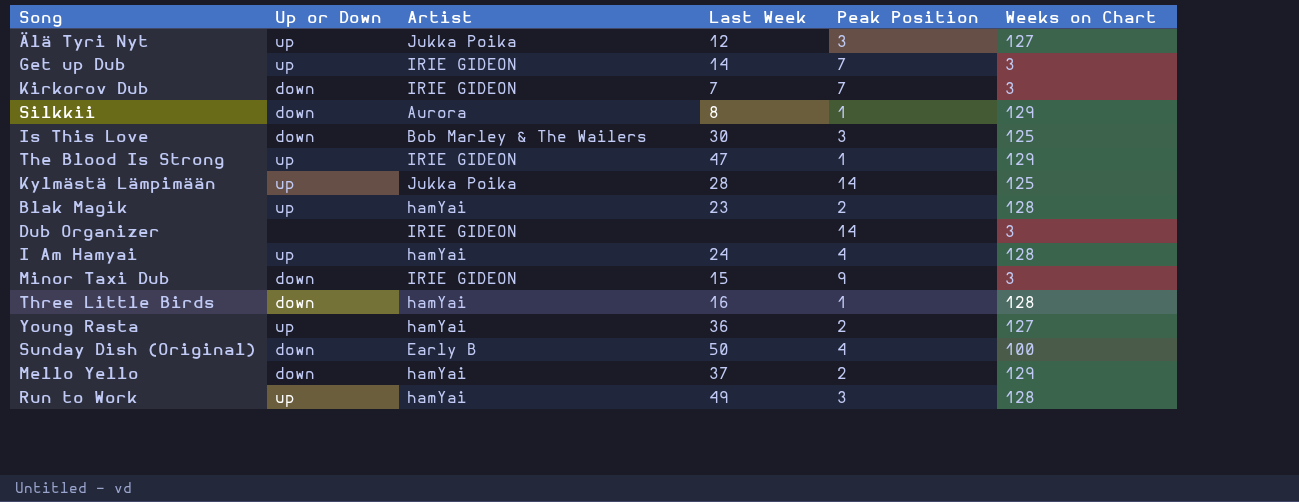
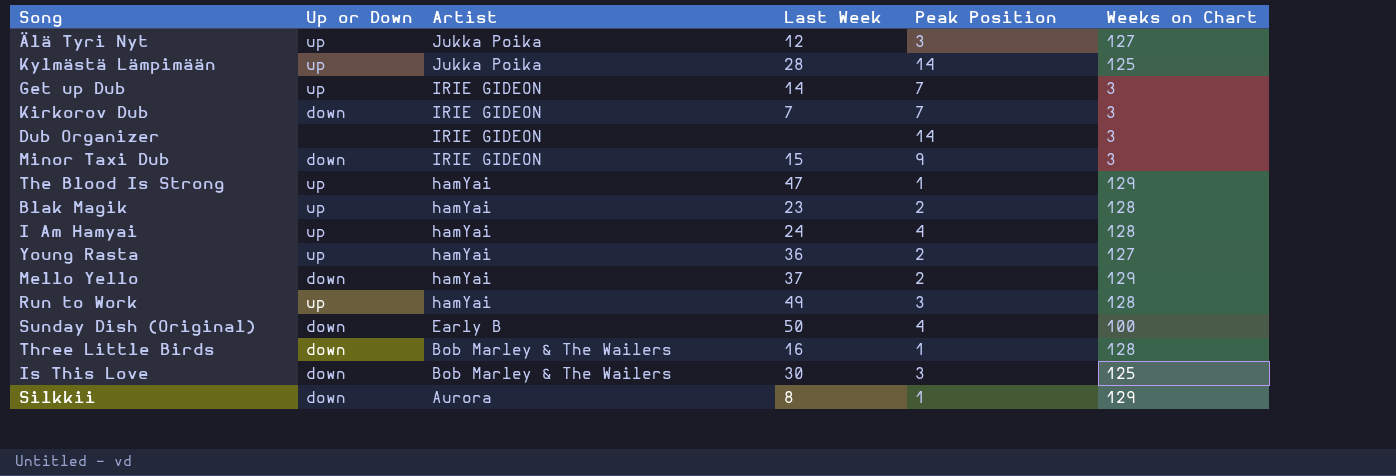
row order: none -> Artist descending
The Blood Is Strong | Artist: IRIE GIDEON -> hamYai
Three Little Birds | Artist: hamYai -> Bob Marley & The Wailers

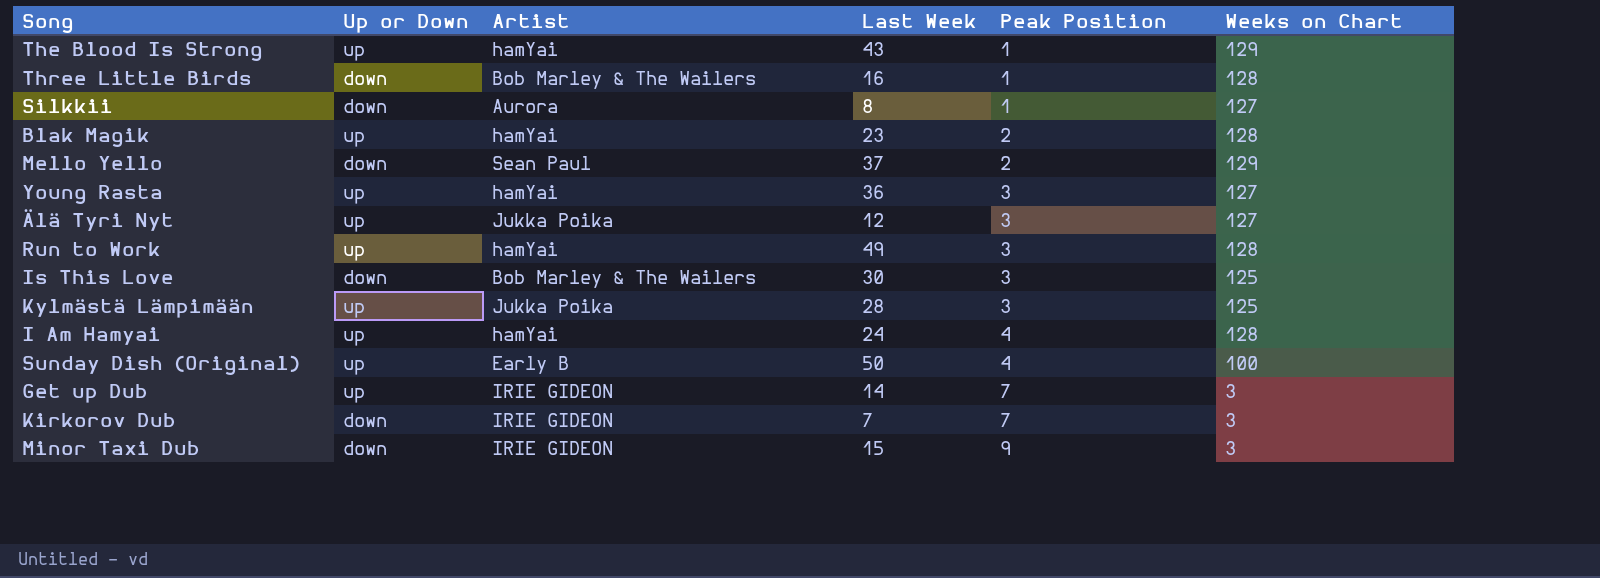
row order: Artist descending -> Peak Position ascending
row Dub Organizer: none | IRIE GIDEON | none | 14 | 3 -> none
The Blood Is Strong | Last Week: 47 -> 43
Silkkii | Weeks on Chart: 129 -> 127
Mello Yello | Artist: hamYai -> Sean Paul
Young Rasta | Peak Position: 2 -> 3
Kylmästä Lämpimään | Peak Position: 14 -> 3
Sunday Dish (Original) | Up or Down: down -> up

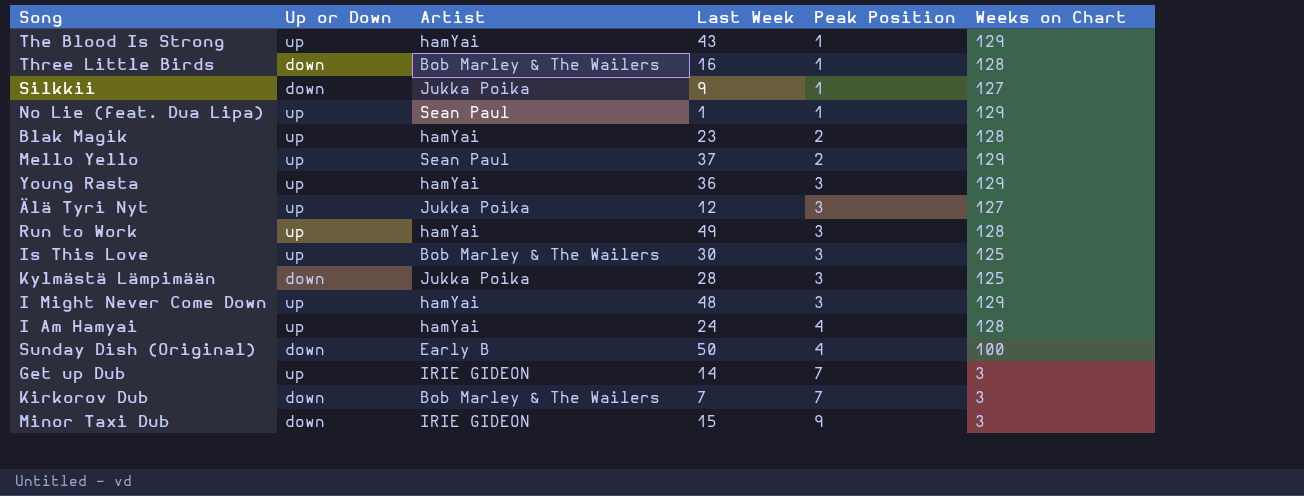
Silkkii | Artist: Aurora -> Jukka Poika
Silkkii | Last Week: 8 -> 9
row No Lie (feat. Dua Lipa): none -> up | Sean Paul | 1 | 1 | 129
Mello Yello | Up or Down: down -> up
Young Rasta | Weeks on Chart: 127 -> 129
Is This Love | Up or Down: down -> up
Kylmästä Lämpimään | Up or Down: up -> down
row I Might Never Come Down: none -> up | hamYai | 48 | 3 | 129
Sunday Dish (Original) | Up or Down: up -> down
Kirkorov Dub | Artist: IRIE GIDEON -> Bob Marley & The Wailers

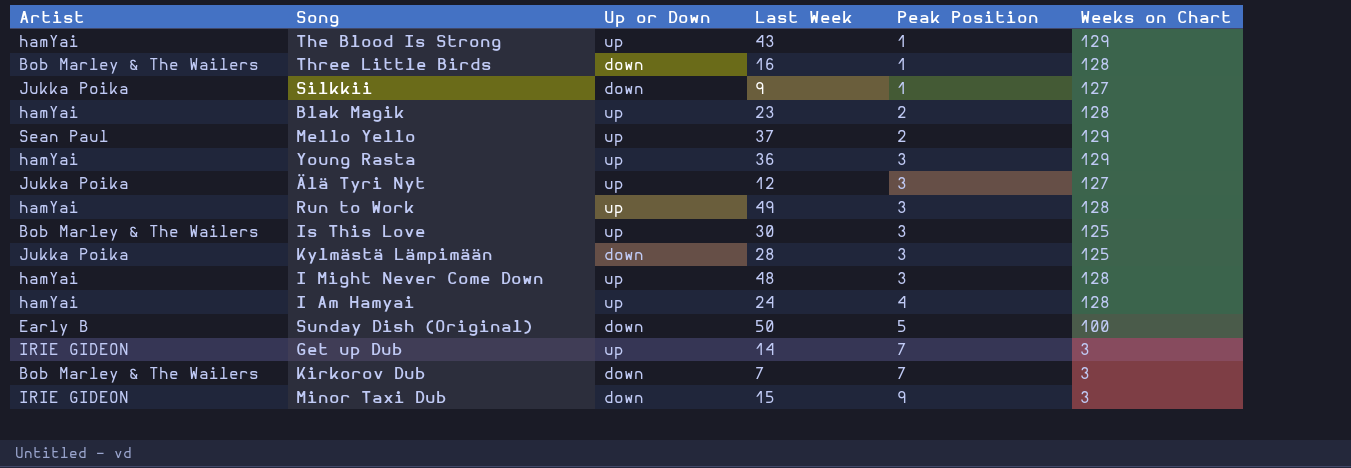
column Artist | position: 3 -> 1
row No Lie (feat. Dua Lipa): up | Sean Paul | 1 | 1 | 129 -> none
I Might Never Come Down | Weeks on Chart: 129 -> 128
Sunday Dish (Original) | Peak Position: 4 -> 5

